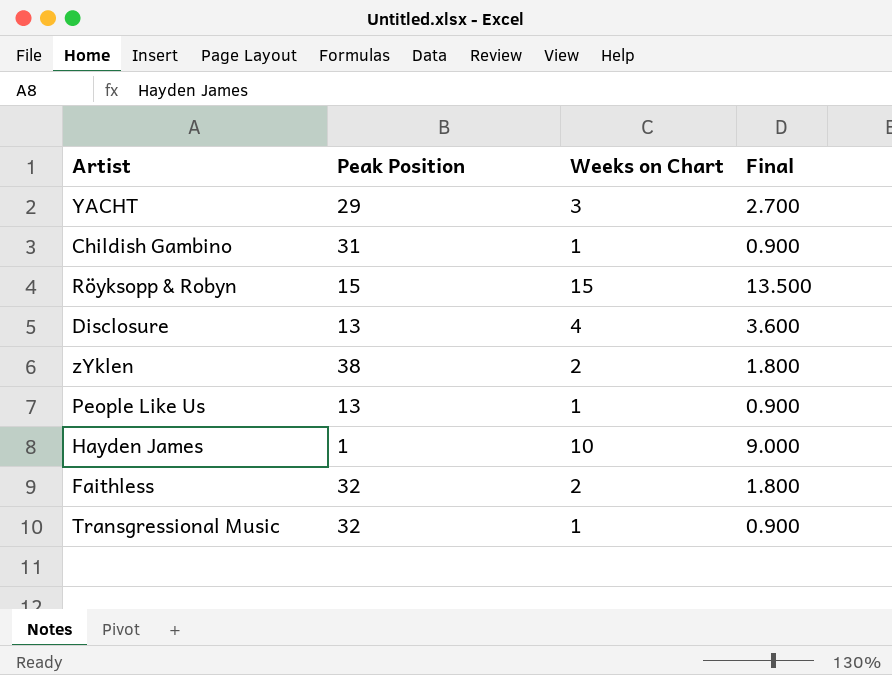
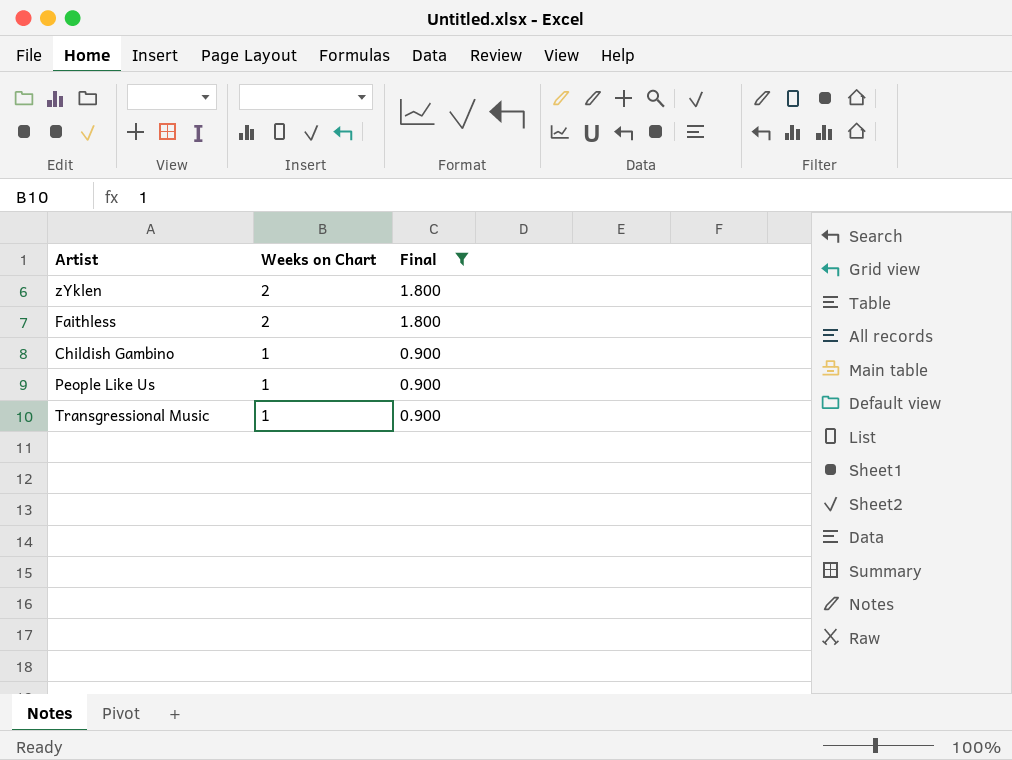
filter: none -> Final <= 1.800
row order: none -> Weeks on Chart descending
column Peak Position | position: 2 -> none

